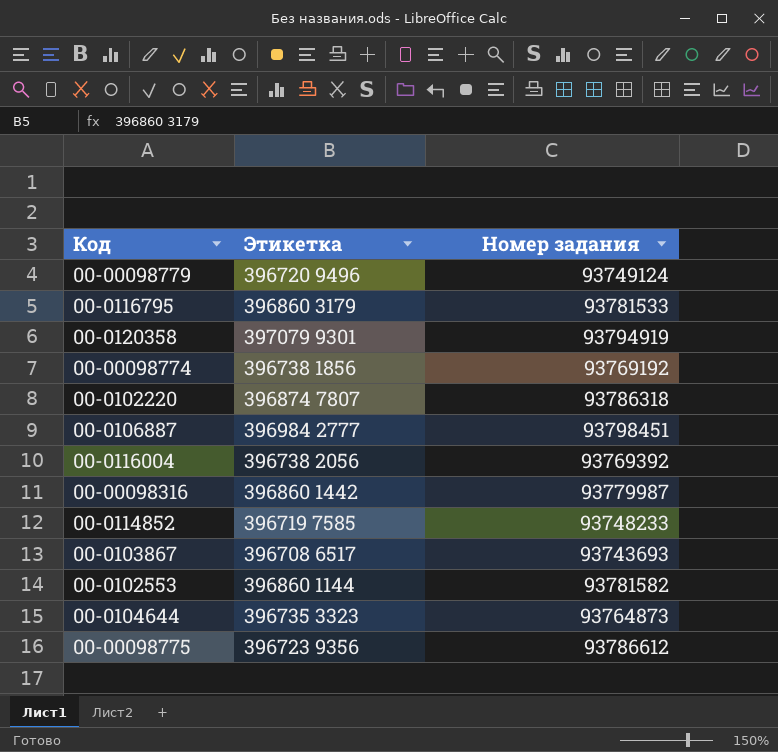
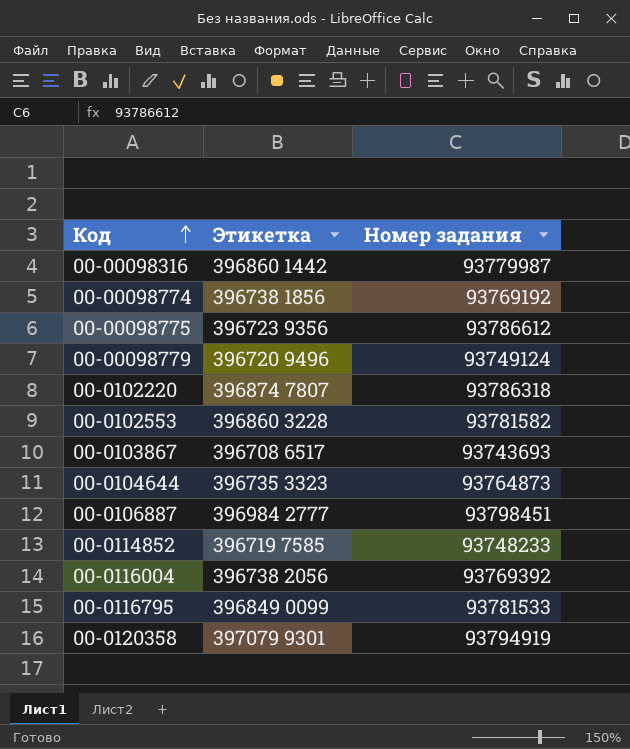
row order: none -> Код ascending
00-0102553 | Этикетка: 396860 1144 -> 396860 3228
00-0116795 | Этикетка: 396860 3179 -> 396849 0099

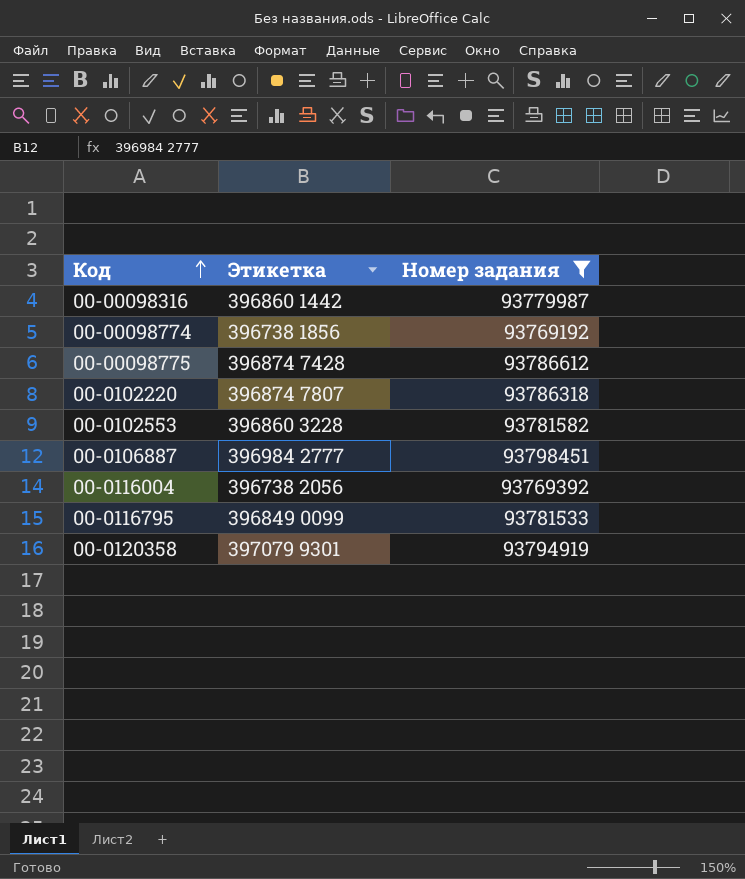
filter: none -> Номер задания >= 93769192
00-00098775 | Этикетка: 396723 9356 -> 396874 7428

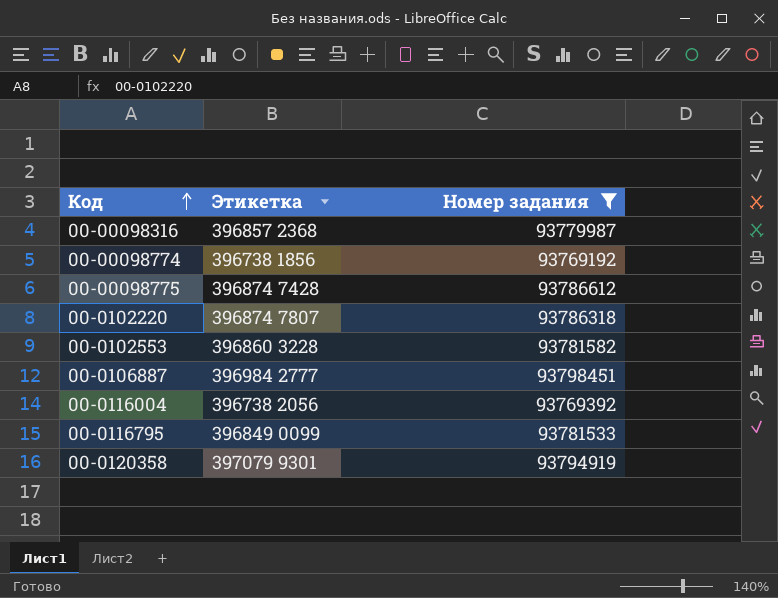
00-00098316 | Этикетка: 396860 1442 -> 396857 2368

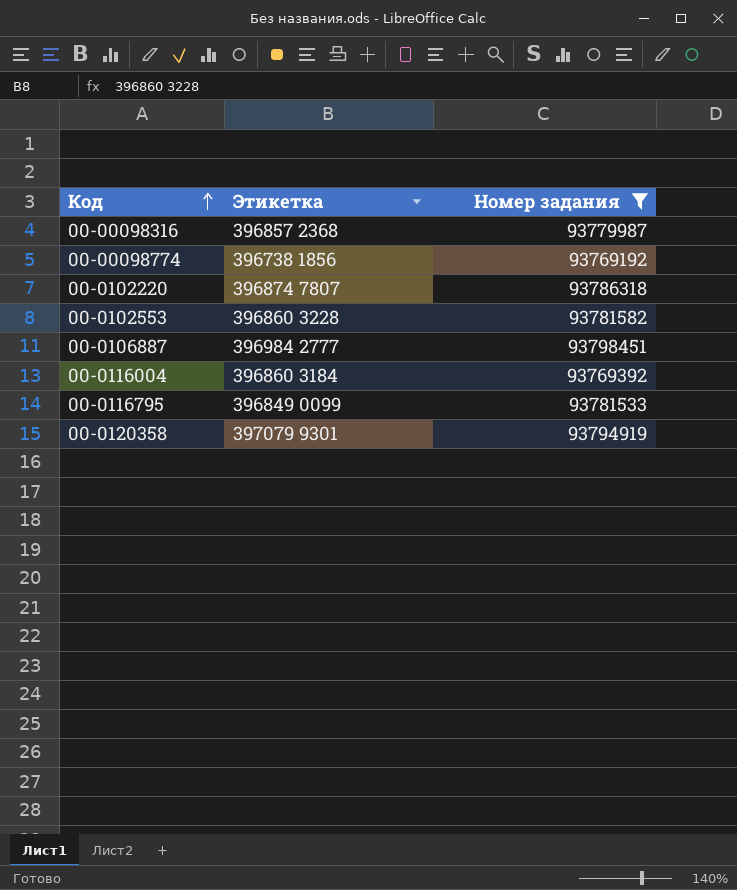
row 00-00098775: 396874 7428 | 93786612 -> none
00-0116004 | Этикетка: 396738 2056 -> 396860 3184

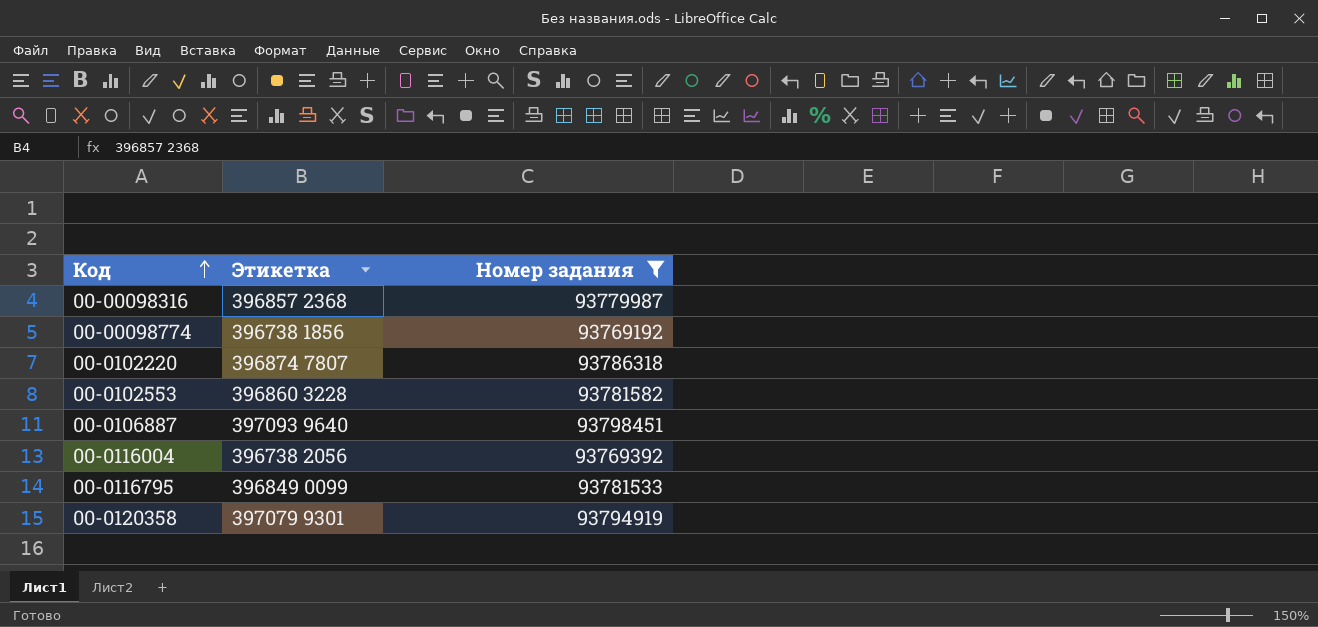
00-0106887 | Этикетка: 396984 2777 -> 397093 9640
00-0116004 | Этикетка: 396860 3184 -> 396738 2056

